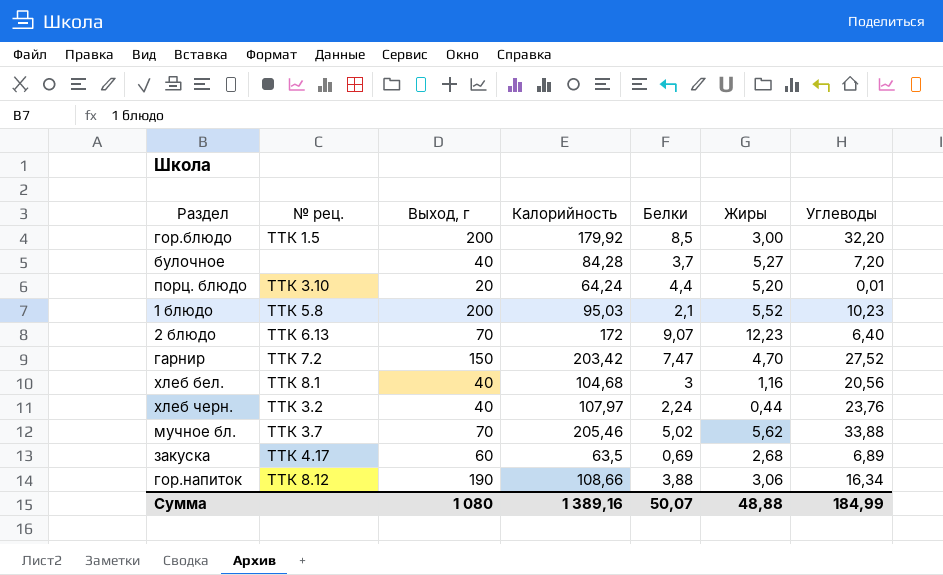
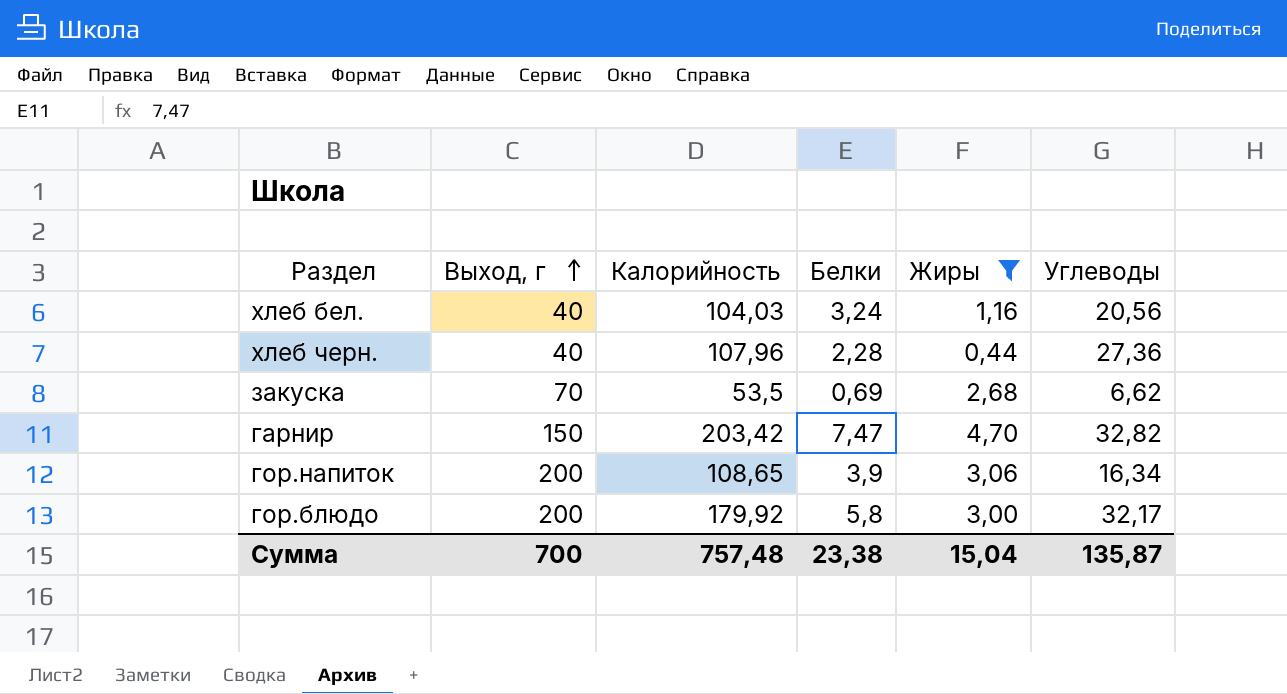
filter: none -> Жиры <= 4,70
row order: none -> Выход, г ascending
column № рец. | position: 2 -> none
хлеб бел. | Калорийность: 104,68 -> 104,03
хлеб бел. | Белки: 3 -> 3,24
хлеб черн. | Калорийность: 107,97 -> 107,96
хлеб черн. | Белки: 2,24 -> 2,28
хлеб черн. | Углеводы: 23,76 -> 27,36
закуска | Выход, г: 60 -> 70
закуска | Калорийность: 63,5 -> 53,5
закуска | Углеводы: 6,89 -> 6,62
гарнир | Углеводы: 27,52 -> 32,82
гор.напиток | Выход, г: 190 -> 200
гор.напиток | Калорийность: 108,66 -> 108,65
гор.напиток | Белки: 3,88 -> 3,9
гор.блюдо | Белки: 8,5 -> 5,8
гор.блюдо | Углеводы: 32,20 -> 32,17
Сумма | Выход, г: 1 080 -> 700
Сумма | Калорийность: 1 389,16 -> 757,48
Сумма | Белки: 50,07 -> 23,38
Сумма | Жиры: 48,88 -> 15,04
Сумма | Углеводы: 184,99 -> 135,87

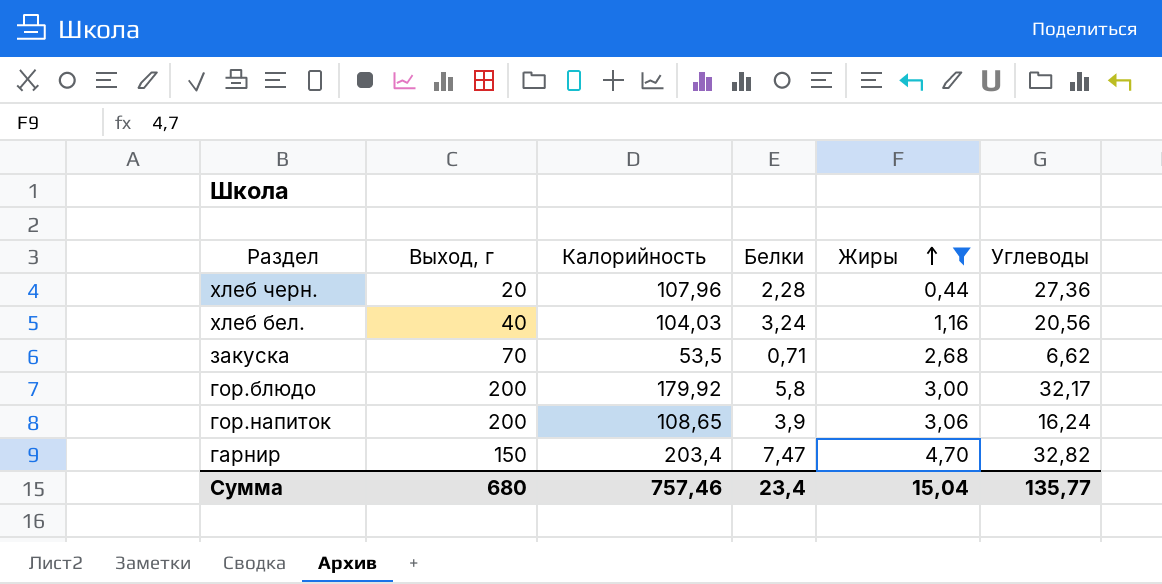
row order: Выход, г ascending -> Жиры ascending
хлеб черн. | Выход, г: 40 -> 20
закуска | Белки: 0,69 -> 0,71
гор.напиток | Углеводы: 16,34 -> 16,24
гарнир | Калорийность: 203,42 -> 203,4
Сумма | Выход, г: 700 -> 680
Сумма | Калорийность: 757,48 -> 757,46
Сумма | Белки: 23,38 -> 23,4
Сумма | Углеводы: 135,87 -> 135,77

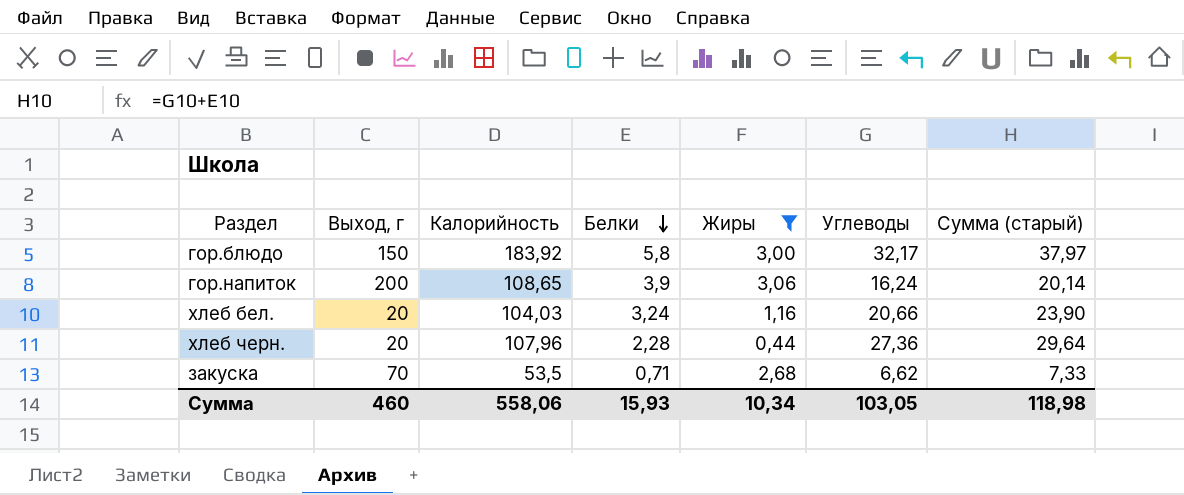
row order: Жиры ascending -> Белки descending
column Сумма (старый) | formula: none -> [Белки] + [Углеводы]
row гарнир: 150 | 203,4 | 7,47 | 4,70 | 32,82 -> none
гор.блюдо | Выход, г: 200 -> 150
гор.блюдо | Калорийность: 179,92 -> 183,92
хлеб бел. | Выход, г: 40 -> 20
хлеб бел. | Углеводы: 20,56 -> 20,66
Сумма | Выход, г: 680 -> 460
Сумма | Калорийность: 757,46 -> 558,06
Сумма | Белки: 23,4 -> 15,93
Сумма | Жиры: 15,04 -> 10,34
Сумма | Углеводы: 135,77 -> 103,05

